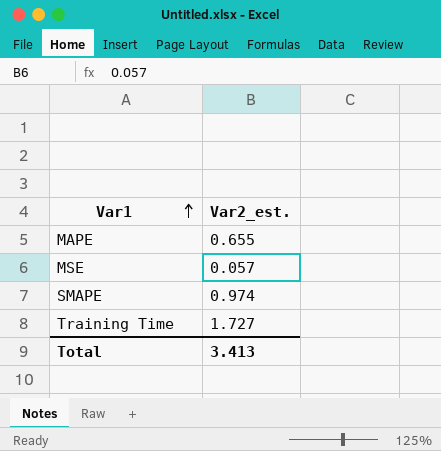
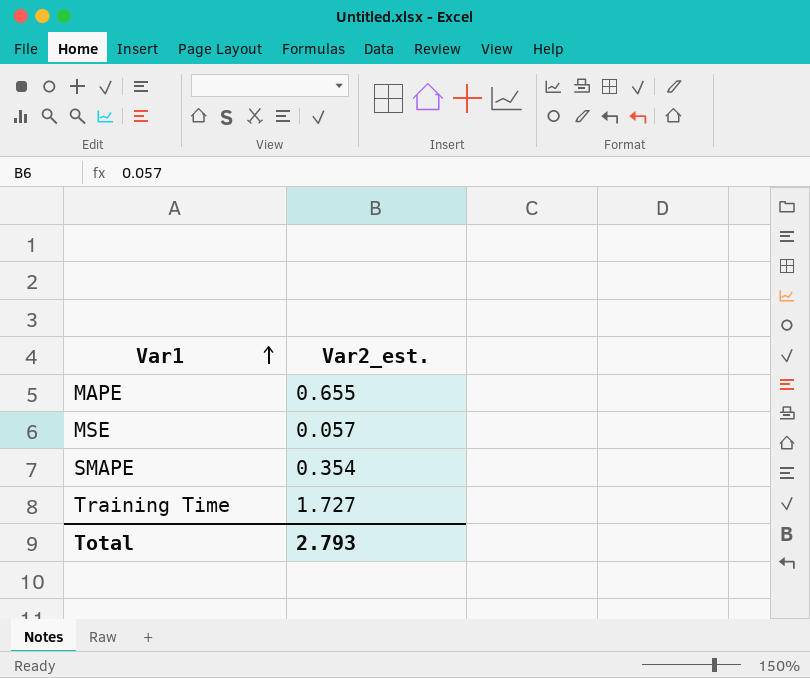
SMAPE | Var2_est.: 0.974 -> 0.354
Total | Var2_est.: 3.413 -> 2.793

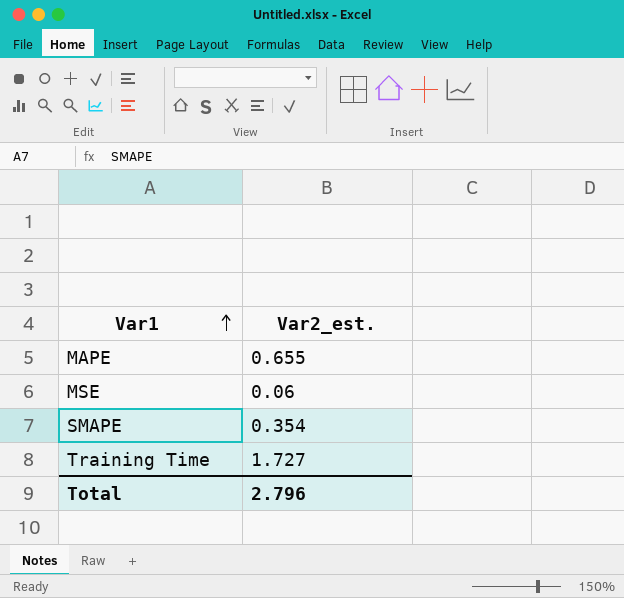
MSE | Var2_est.: 0.057 -> 0.06
Total | Var2_est.: 2.793 -> 2.796

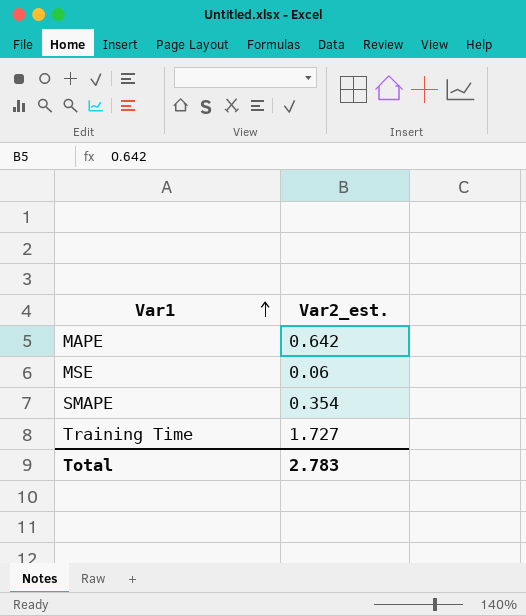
MAPE | Var2_est.: 0.655 -> 0.642
Total | Var2_est.: 2.796 -> 2.783

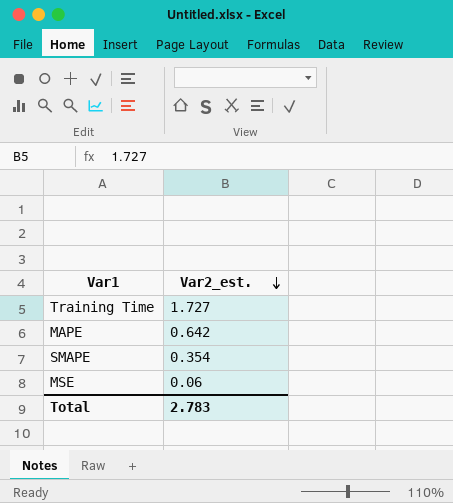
row order: Var1 ascending -> Var2_est. descending

